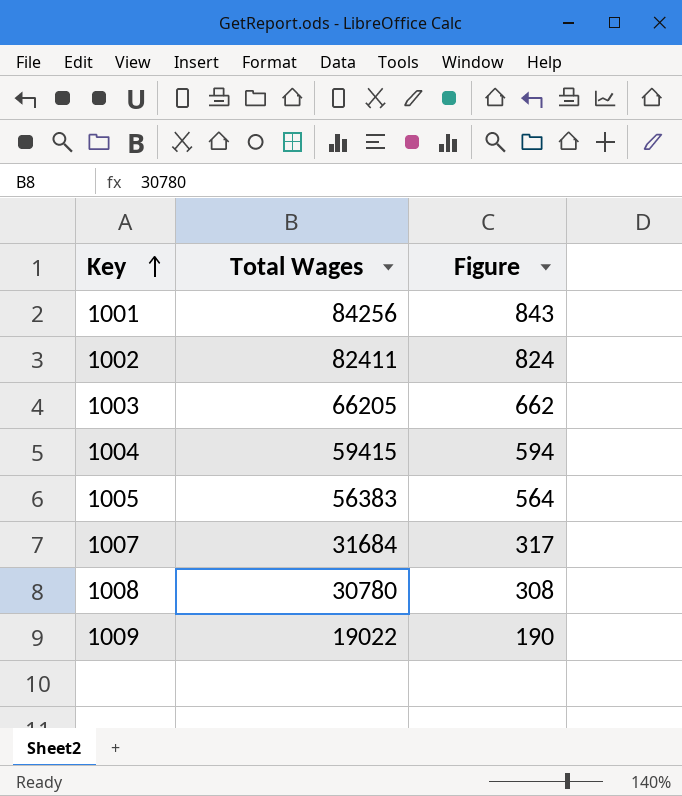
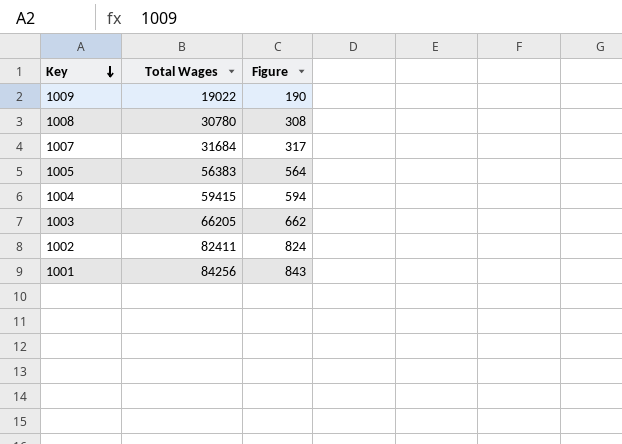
row order: Key ascending -> Key descending

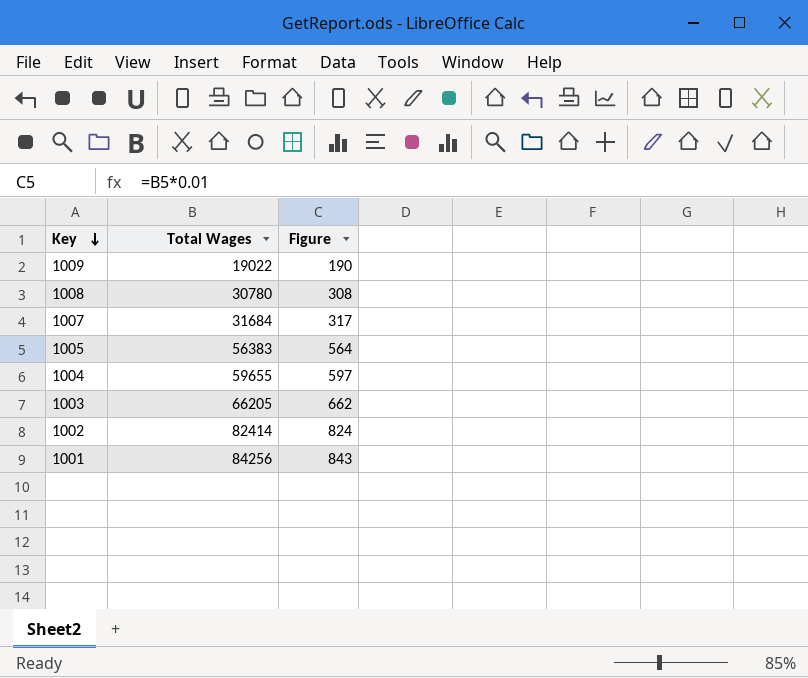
1004 | Total Wages: 59415 -> 59655
1004 | Figure: 594 -> 597
1002 | Total Wages: 82411 -> 82414

